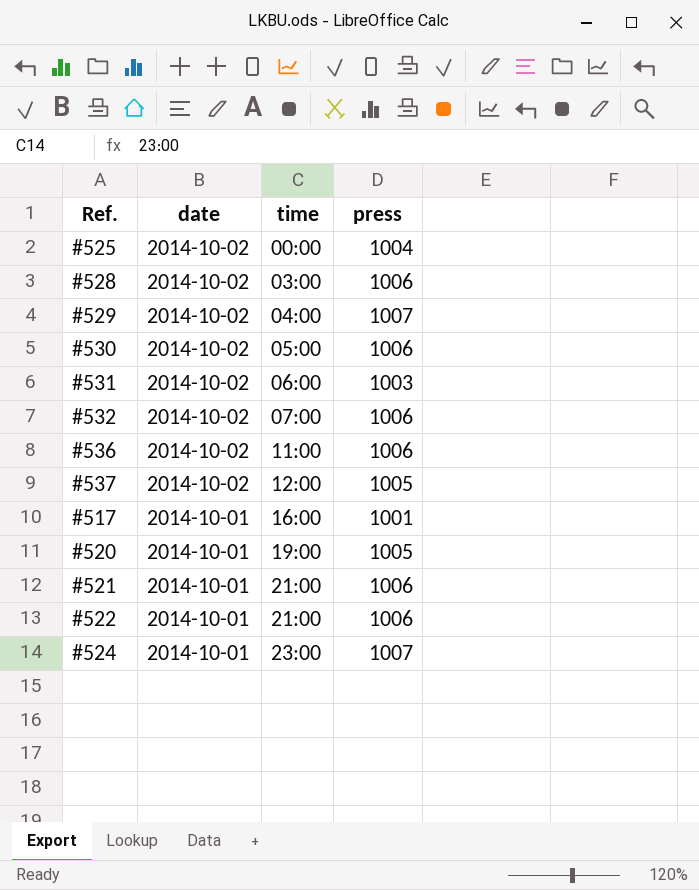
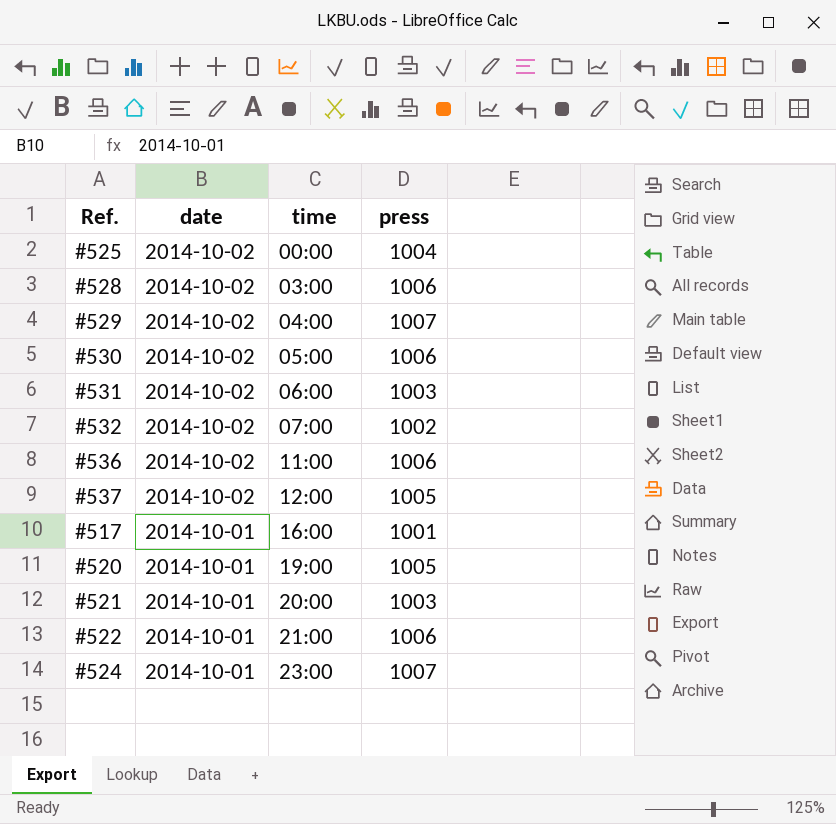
#532 | press: 1006 -> 1002
#521 | time: 21:00 -> 20:00
#521 | press: 1006 -> 1003

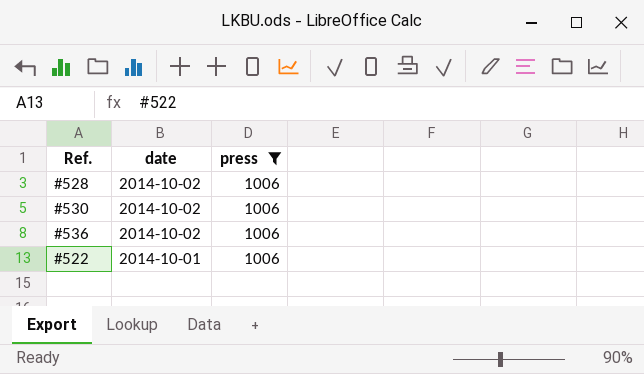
filter: none -> press = 1006
column time | position: 3 -> none

